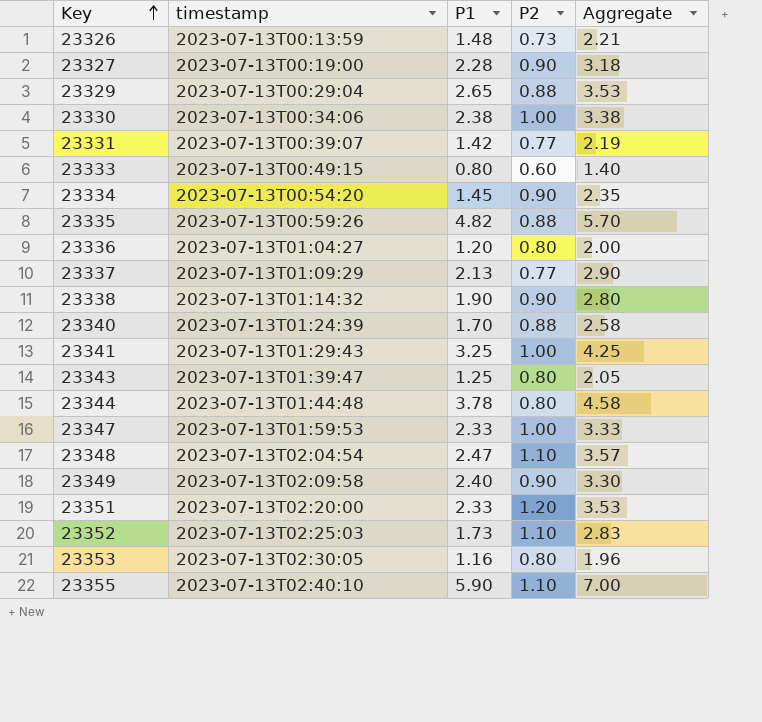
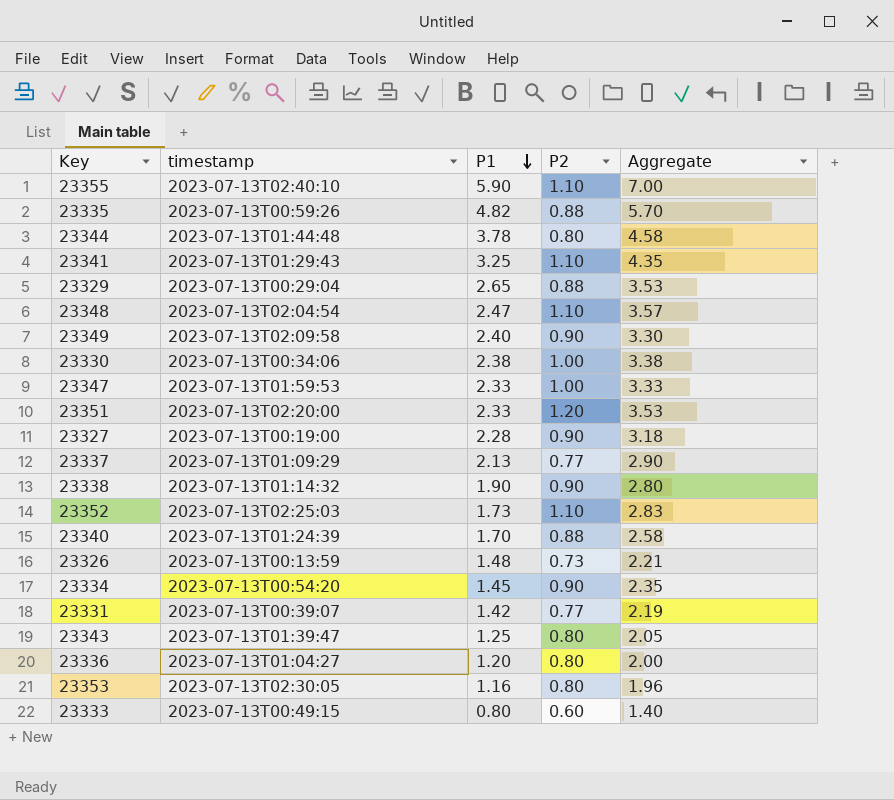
row order: Key ascending -> P1 descending
23341 | P2: 1.00 -> 1.10
23341 | Aggregate: 4.25 -> 4.35

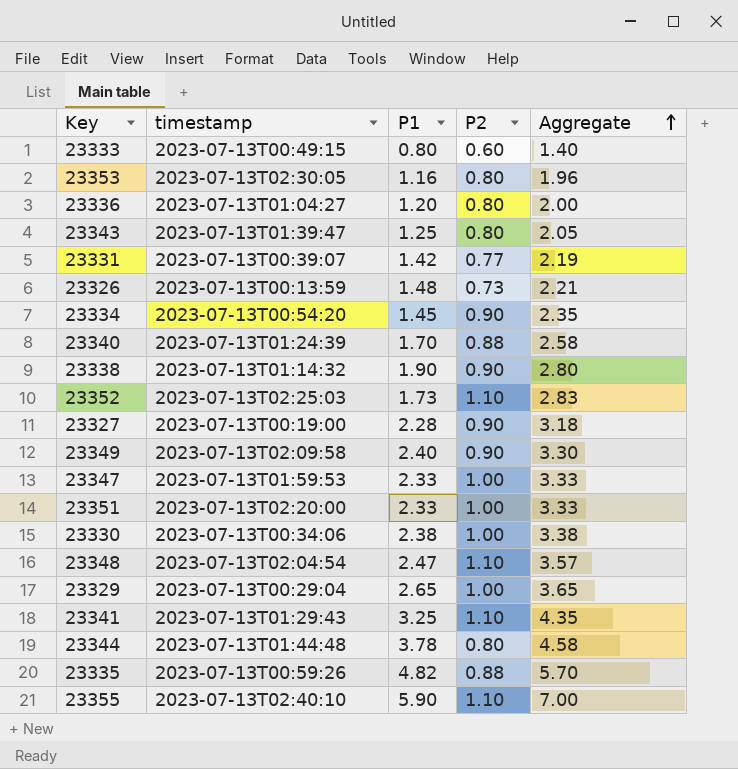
row order: P1 descending -> Aggregate ascending
row 23337: 2023-07-13T01:09:29 | 2.13 | 0.77 | 2.90 -> none
23351 | P2: 1.20 -> 1.00
23351 | Aggregate: 3.53 -> 3.33
23329 | P2: 0.88 -> 1.00
23329 | Aggregate: 3.53 -> 3.65

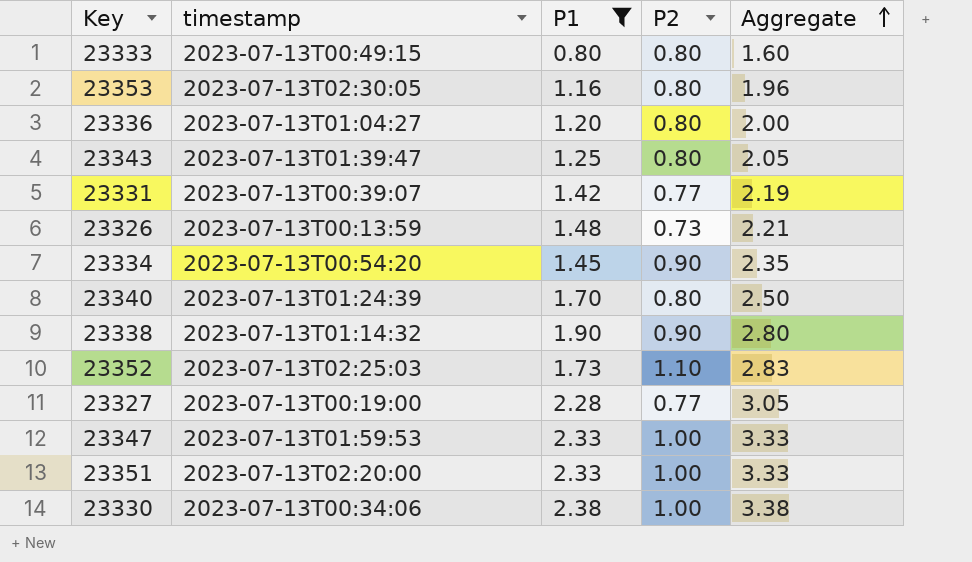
filter: none -> P1 <= 2.38
23333 | P2: 0.60 -> 0.80
23333 | Aggregate: 1.40 -> 1.60
23340 | P2: 0.88 -> 0.80
23340 | Aggregate: 2.58 -> 2.50
23327 | P2: 0.90 -> 0.77
23327 | Aggregate: 3.18 -> 3.05

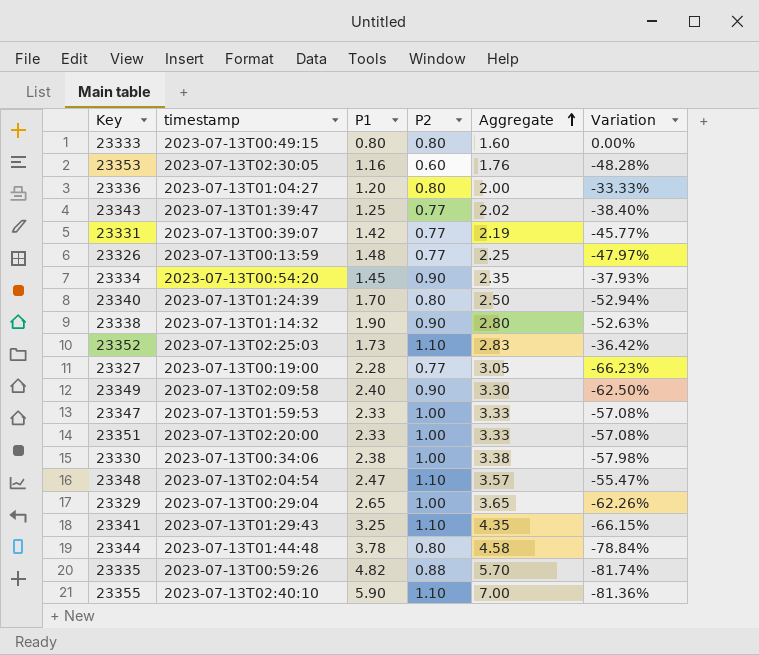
filter: P1 <= 2.38 -> none
column Variation | formula: none -> ([P2] - [P1]) / [P1]
23353 | P2: 0.80 -> 0.60
23353 | Aggregate: 1.96 -> 1.76
23343 | P2: 0.80 -> 0.77
23343 | Aggregate: 2.05 -> 2.02
23326 | P2: 0.73 -> 0.77
23326 | Aggregate: 2.21 -> 2.25

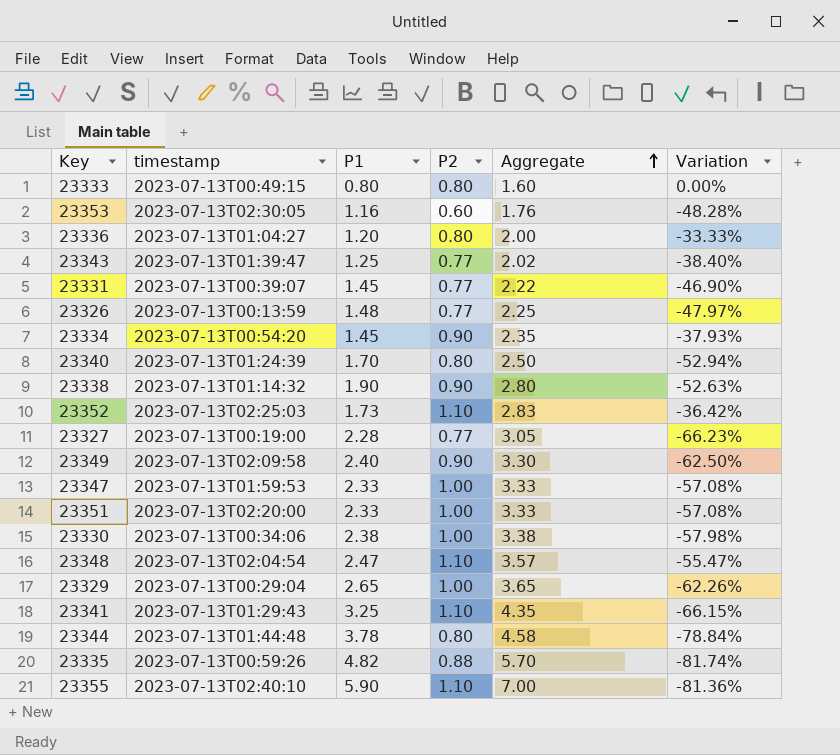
23331 | P1: 1.42 -> 1.45
23331 | Aggregate: 2.19 -> 2.22
23331 | Variation: -45.77% -> -46.90%

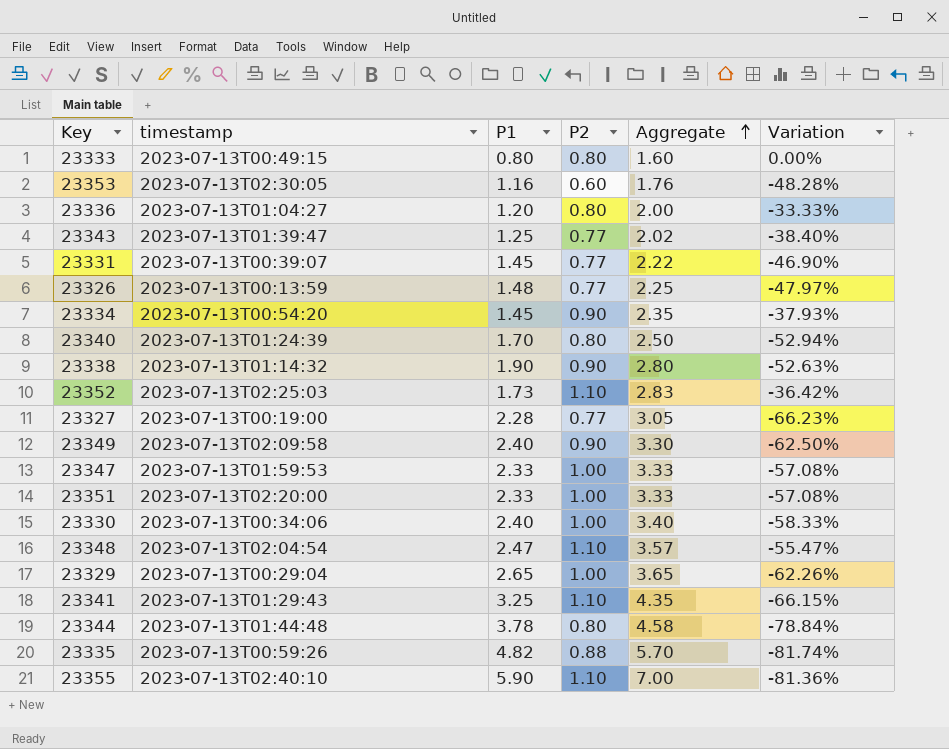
23330 | P1: 2.38 -> 2.40
23330 | Aggregate: 3.38 -> 3.40
23330 | Variation: -57.98% -> -58.33%

